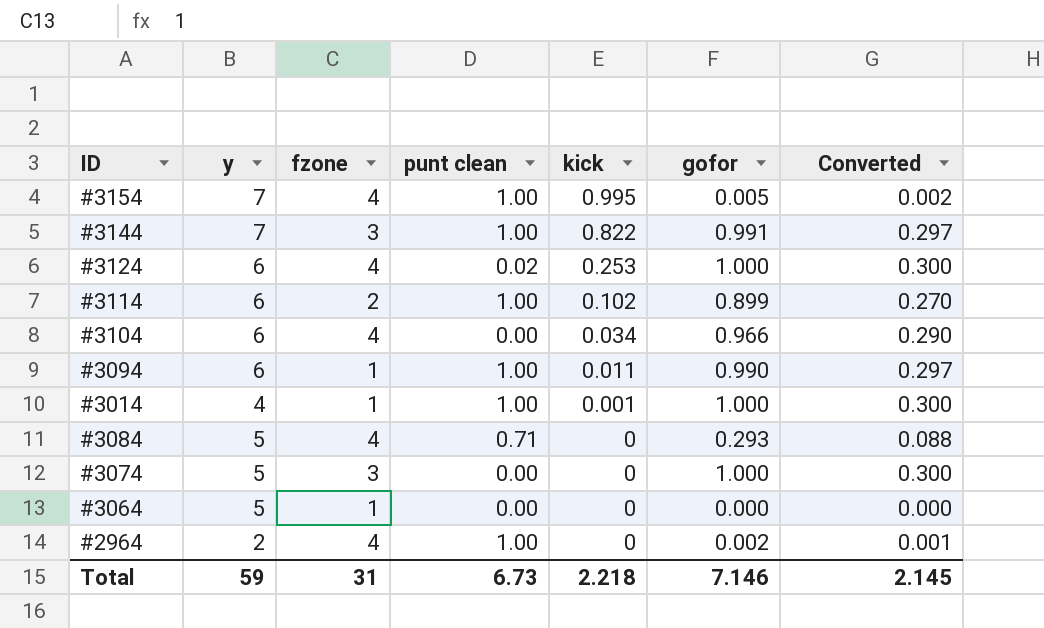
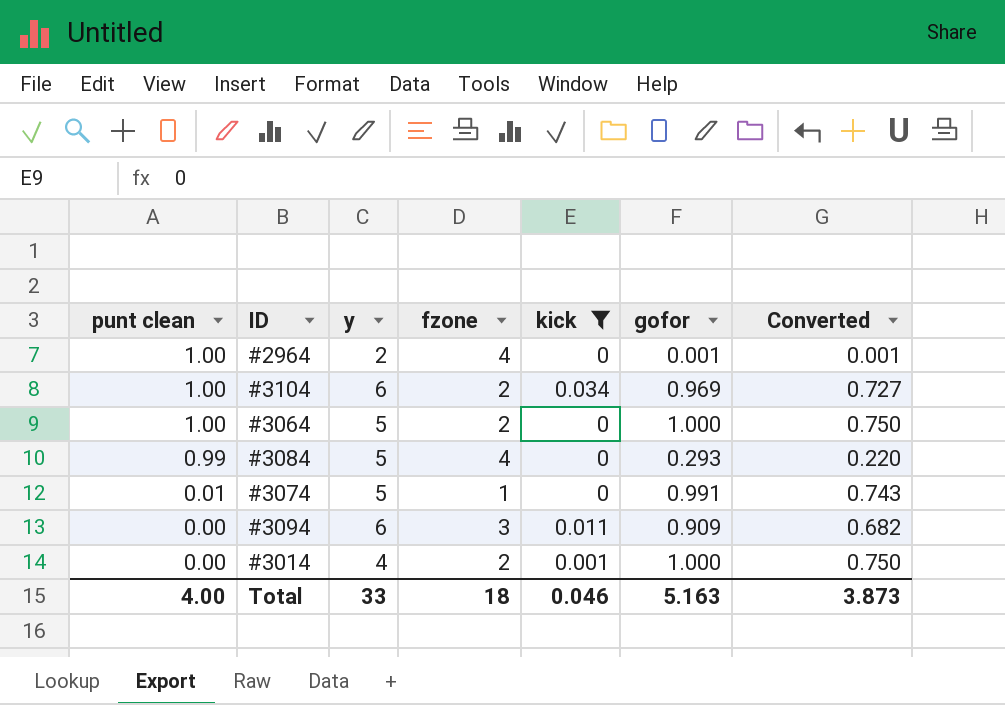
filter: none -> kick <= 0.034
row order: kick descending -> punt clean descending
column punt clean | position: 4 -> 1
column Converted | formula: [gofor] * 0.3 -> [gofor] * 0.75
#2964 | gofor: 0.002 -> 0.001
#3104 | punt clean: 0.00 -> 1.00
#3104 | fzone: 4 -> 2
#3104 | gofor: 0.966 -> 0.969
#3064 | punt clean: 0.00 -> 1.00
#3064 | fzone: 1 -> 2
#3064 | gofor: 0.000 -> 1.000
#3084 | punt clean: 0.71 -> 0.99
#3074 | punt clean: 0.00 -> 0.01
#3074 | fzone: 3 -> 1
#3074 | gofor: 1.000 -> 0.991
#3094 | punt clean: 1.00 -> 0.00
#3094 | fzone: 1 -> 3
#3094 | gofor: 0.990 -> 0.909
#3014 | punt clean: 1.00 -> 0.00
#3014 | fzone: 1 -> 2
Total | punt clean: 6.73 -> 4.00
Total | y: 59 -> 33
Total | fzone: 31 -> 18
Total | kick: 2.218 -> 0.046
Total | gofor: 7.146 -> 5.163
Total | Converted: 2.145 -> 3.873

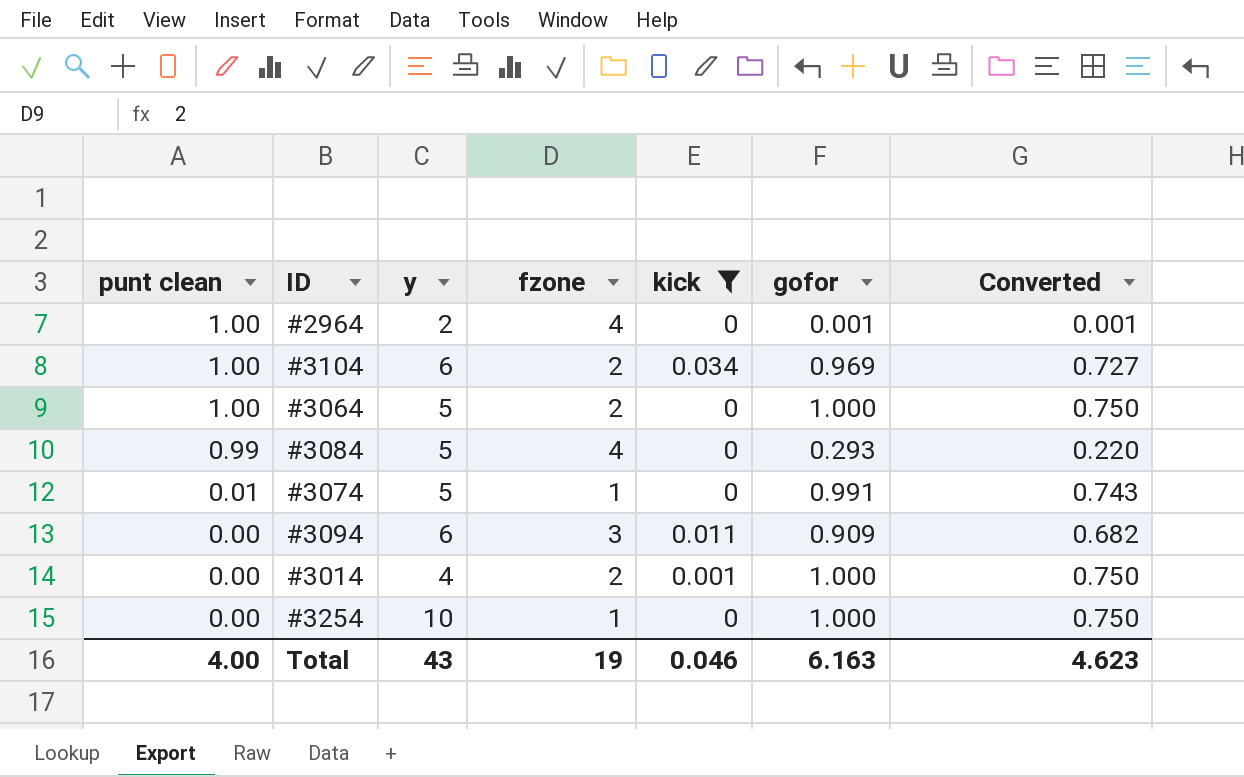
row #3254: none -> 0.00 | 10 | 1 | 0 | 1.000 | 0.750
Total | y: 33 -> 43
Total | fzone: 18 -> 19
Total | gofor: 5.163 -> 6.163
Total | Converted: 3.873 -> 4.623

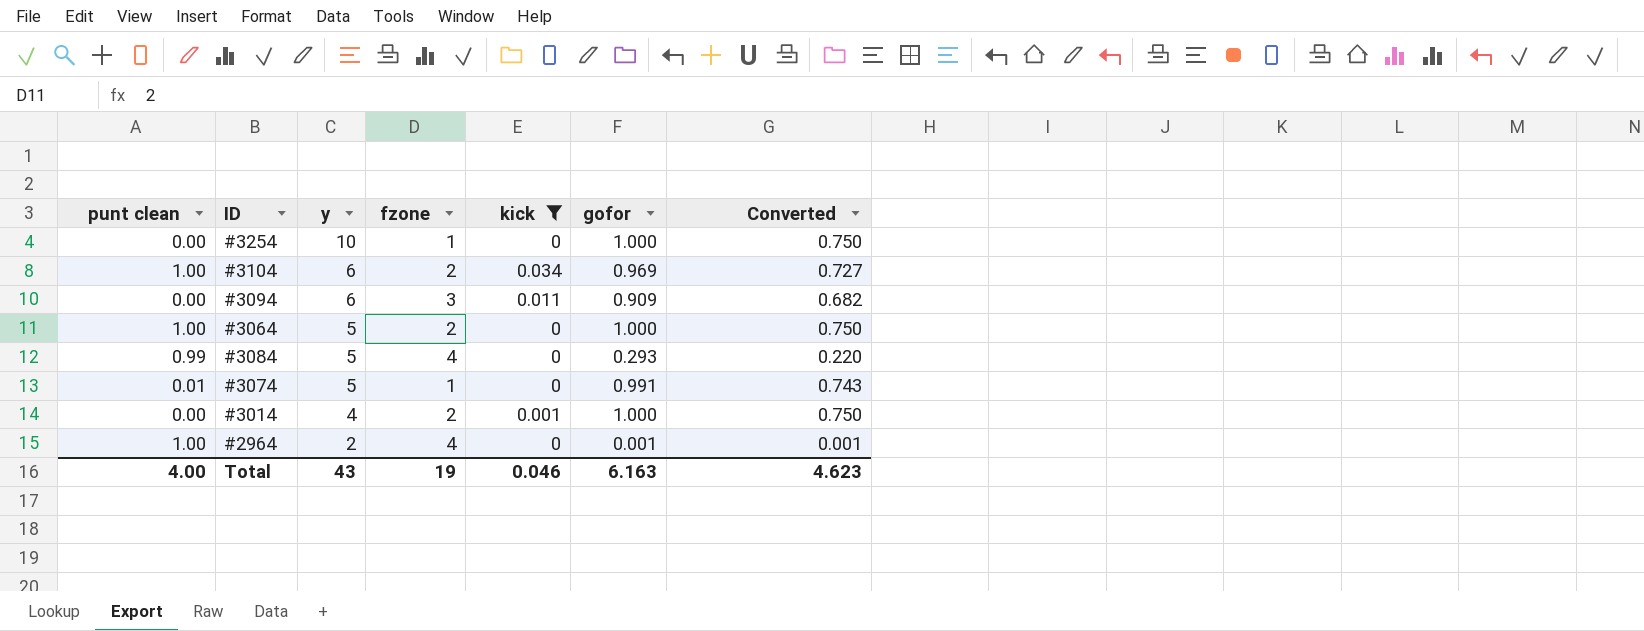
row order: punt clean descending -> y descending

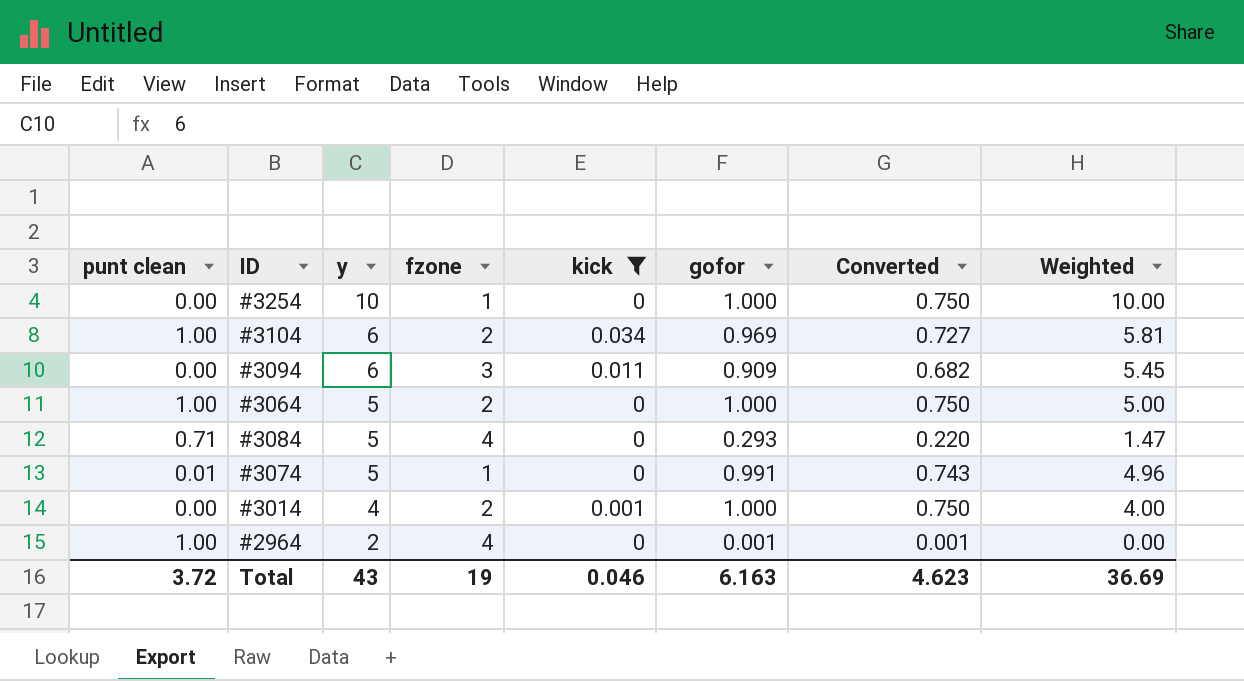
column Weighted | formula: none -> [y] * [gofor]
#3084 | punt clean: 0.99 -> 0.71
Total | punt clean: 4.00 -> 3.72

